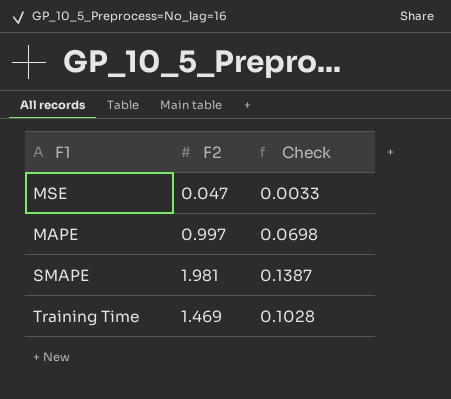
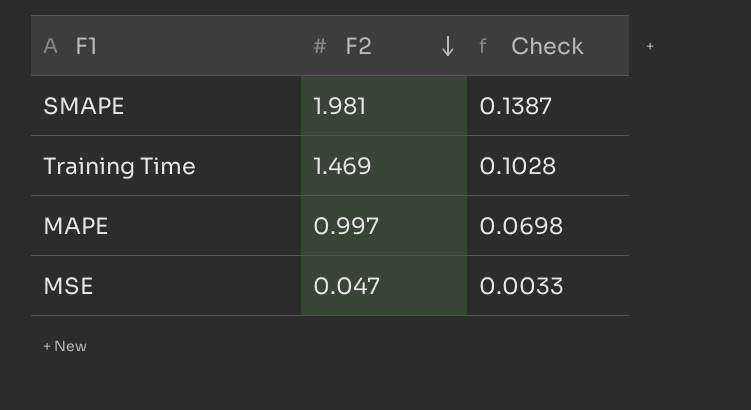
row order: none -> F2 descending

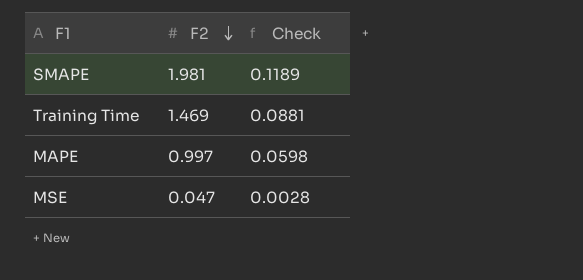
column Check | formula: [F2] * 0.07 -> [F2] * 0.06

